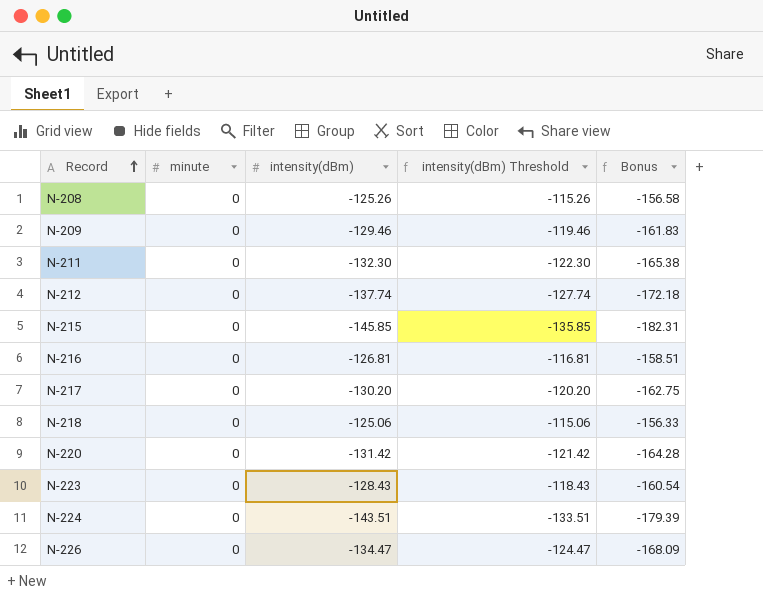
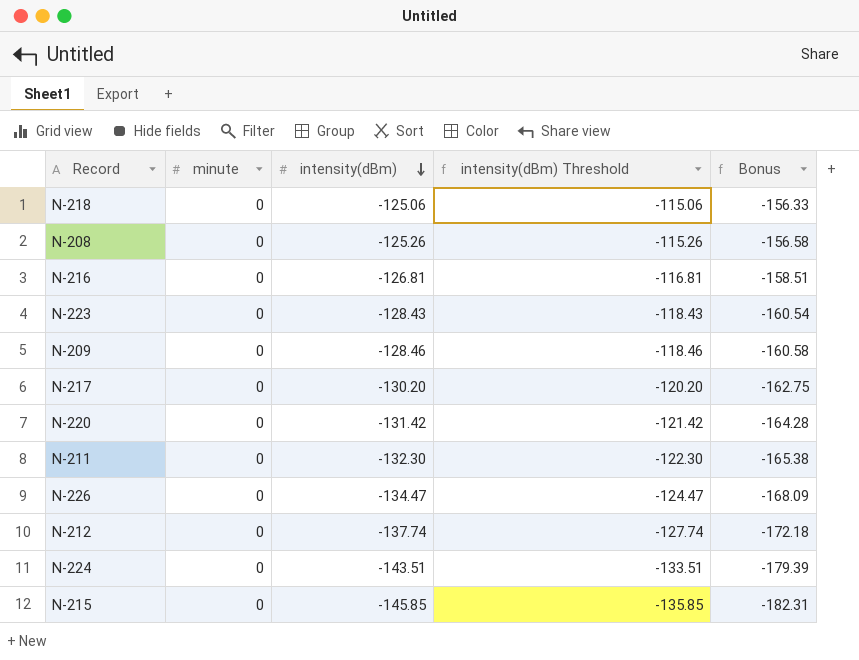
row order: Record ascending -> intensity(dBm) descending
N-209 | intensity(dBm): -129.46 -> -128.46
N-209 | intensity(dBm) Threshold: -119.46 -> -118.46
N-209 | Bonus: -161.83 -> -160.58

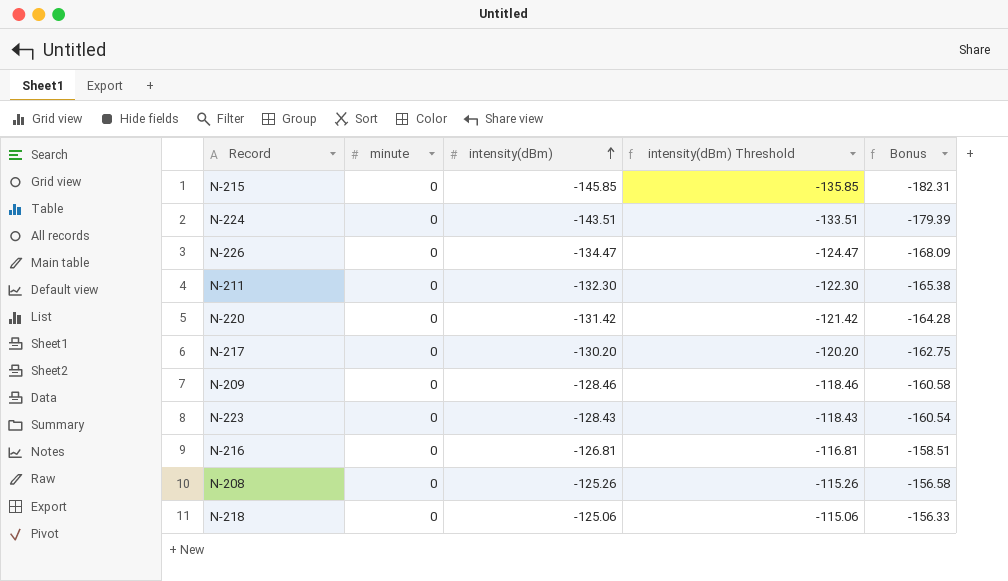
row order: intensity(dBm) descending -> intensity(dBm) ascending
row N-212: 0 | -137.74 | -127.74 | -172.18 -> none

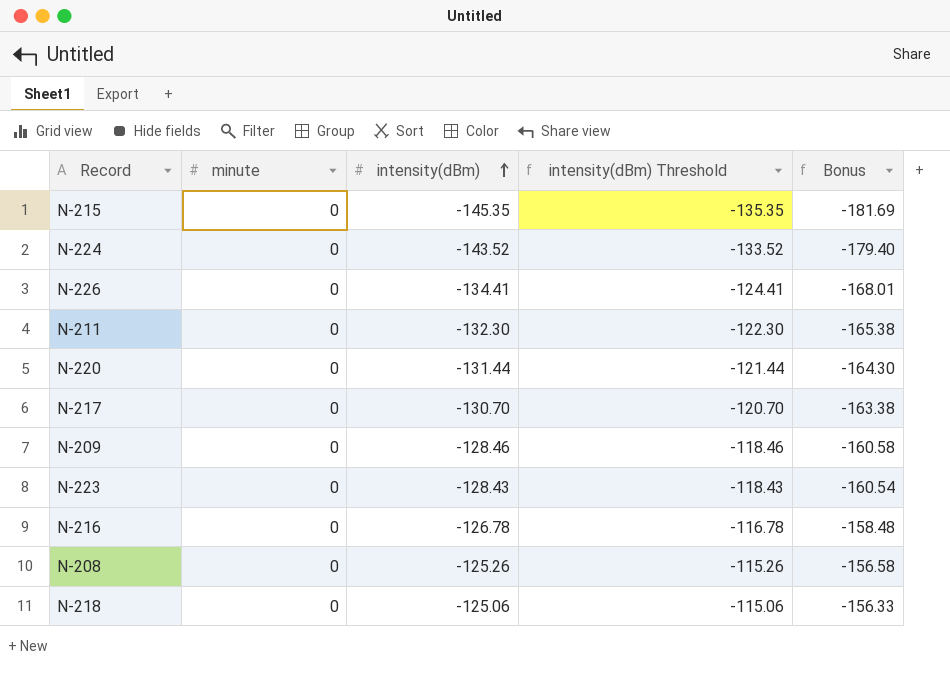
N-215 | intensity(dBm): -145.85 -> -145.35
N-215 | intensity(dBm) Threshold: -135.85 -> -135.35
N-215 | Bonus: -182.31 -> -181.69
N-224 | intensity(dBm): -143.51 -> -143.52
N-224 | intensity(dBm) Threshold: -133.51 -> -133.52
N-224 | Bonus: -179.39 -> -179.40
N-226 | intensity(dBm): -134.47 -> -134.41
N-226 | intensity(dBm) Threshold: -124.47 -> -124.41
N-226 | Bonus: -168.09 -> -168.01
N-220 | intensity(dBm): -131.42 -> -131.44
N-220 | intensity(dBm) Threshold: -121.42 -> -121.44
N-220 | Bonus: -164.28 -> -164.30
N-217 | intensity(dBm): -130.20 -> -130.70
N-217 | intensity(dBm) Threshold: -120.20 -> -120.70
N-217 | Bonus: -162.75 -> -163.38
N-216 | intensity(dBm): -126.81 -> -126.78
N-216 | intensity(dBm) Threshold: -116.81 -> -116.78
N-216 | Bonus: -158.51 -> -158.48

